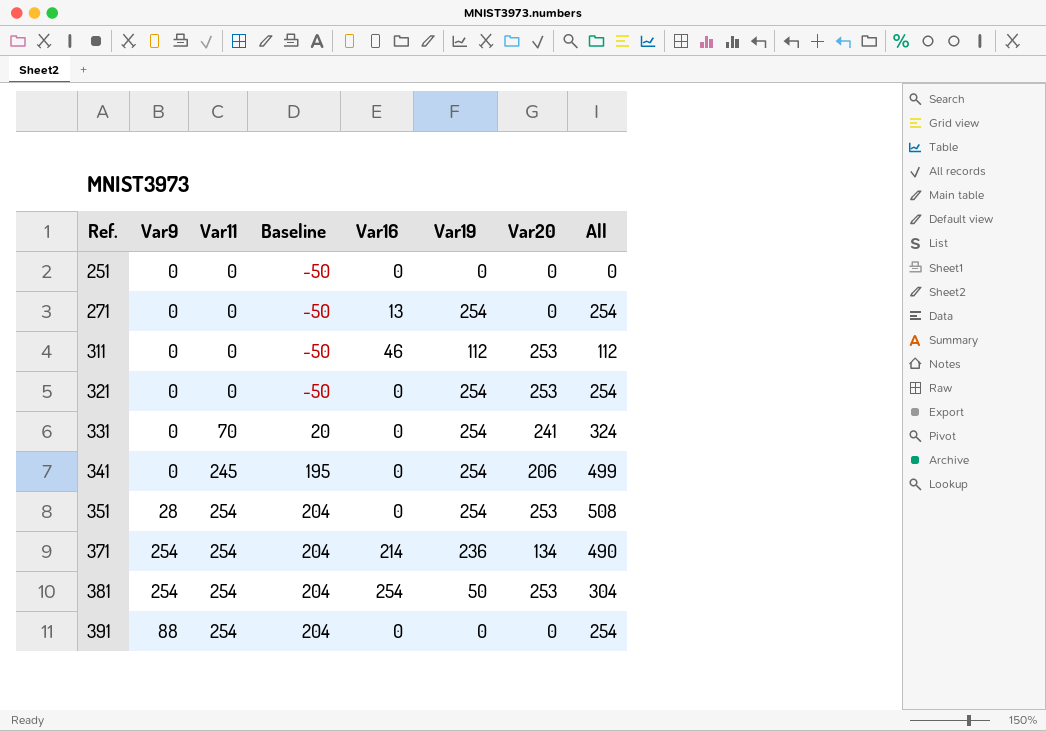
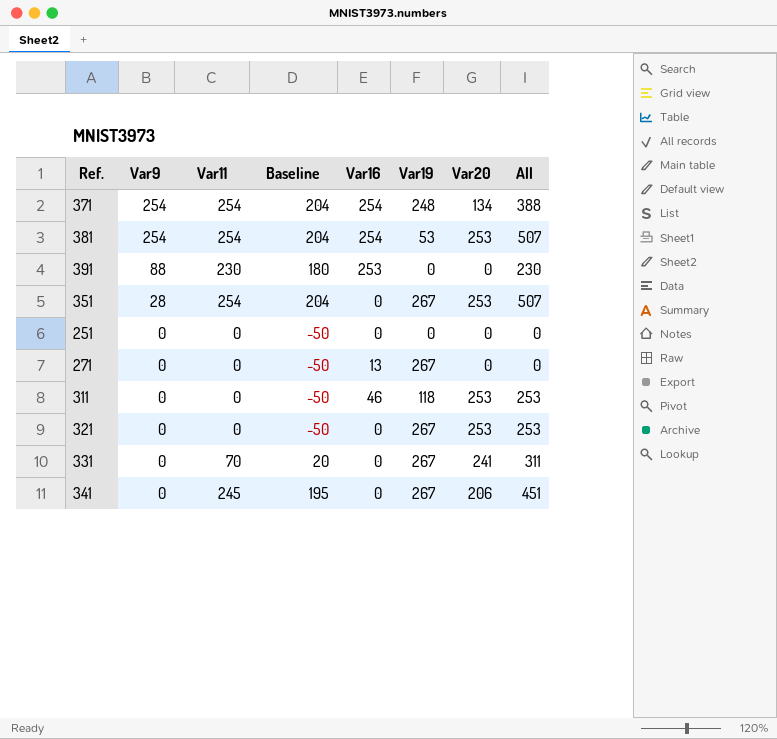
row order: Ref. ascending -> Var9 descending
column All | formula: [Var11] + [Var19] -> [Var11] + [Var20]
371 | Var16: 214 -> 254
371 | Var19: 236 -> 248
381 | Var19: 50 -> 53
391 | Var11: 254 -> 230
391 | Baseline: 204 -> 180
391 | Var16: 0 -> 253
351 | Var19: 254 -> 267
271 | Var19: 254 -> 267
311 | Var19: 112 -> 118
321 | Var19: 254 -> 267
331 | Var19: 254 -> 267
341 | Var19: 254 -> 267

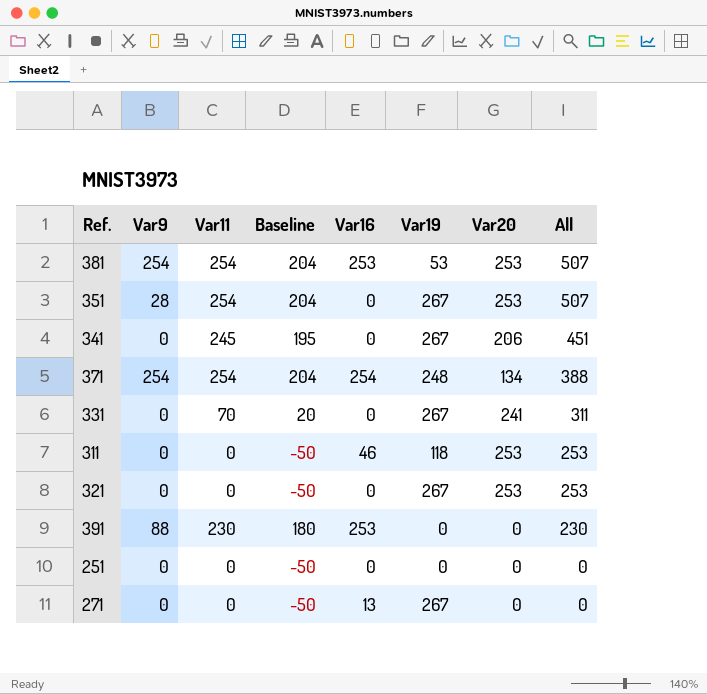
row order: Var9 descending -> All descending
381 | Var16: 254 -> 253

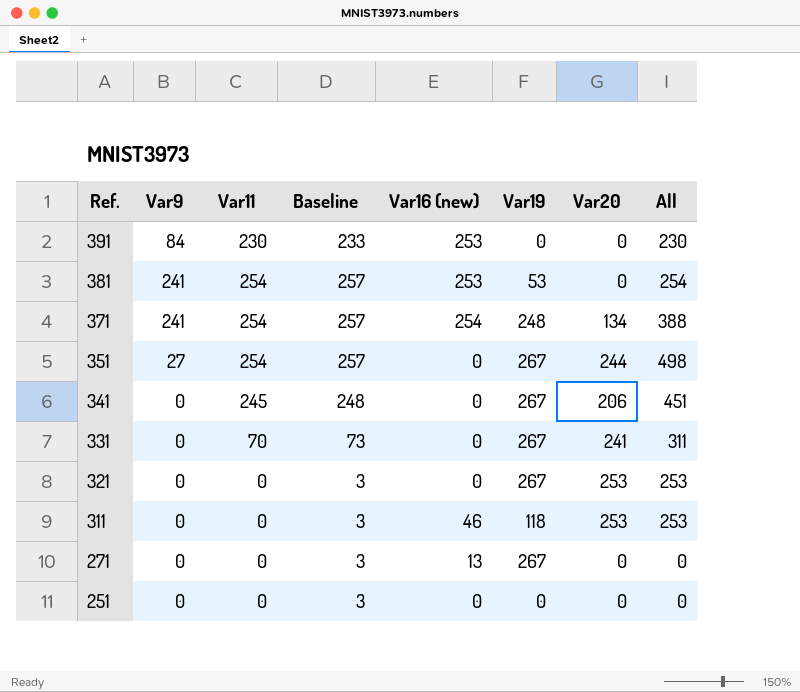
row order: All descending -> Ref. descending
column Baseline | formula: [Var11] - 50 -> [Var11] + 3
column name: Var16 -> Var16 (new)
391 | Var9: 88 -> 84
381 | Var9: 254 -> 241
381 | Var20: 253 -> 0
381 | All: 507 -> 254
371 | Var9: 254 -> 241
351 | Var9: 28 -> 27
351 | Var20: 253 -> 244
351 | All: 507 -> 498

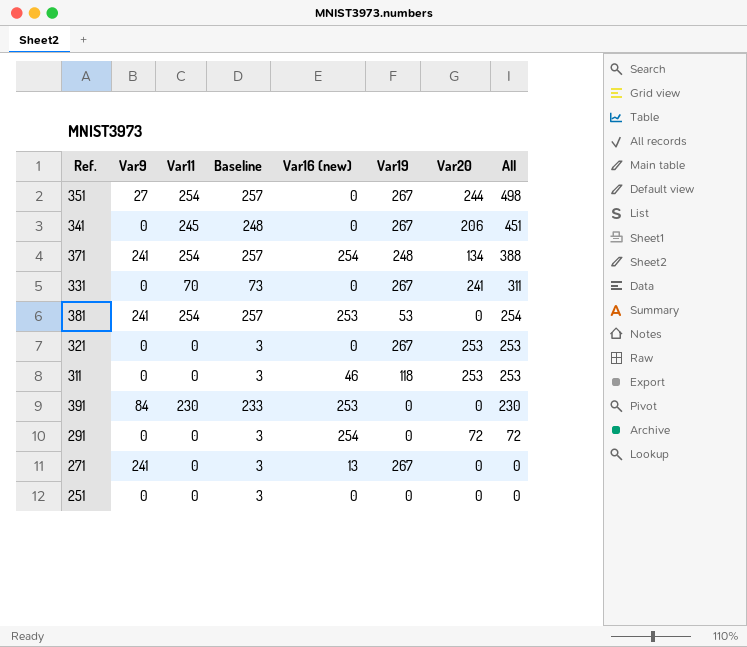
row order: Ref. descending -> All descending
row 291: none -> 0 | 0 | 3 | 254 | 0 | 72 | 72
271 | Var9: 0 -> 241

